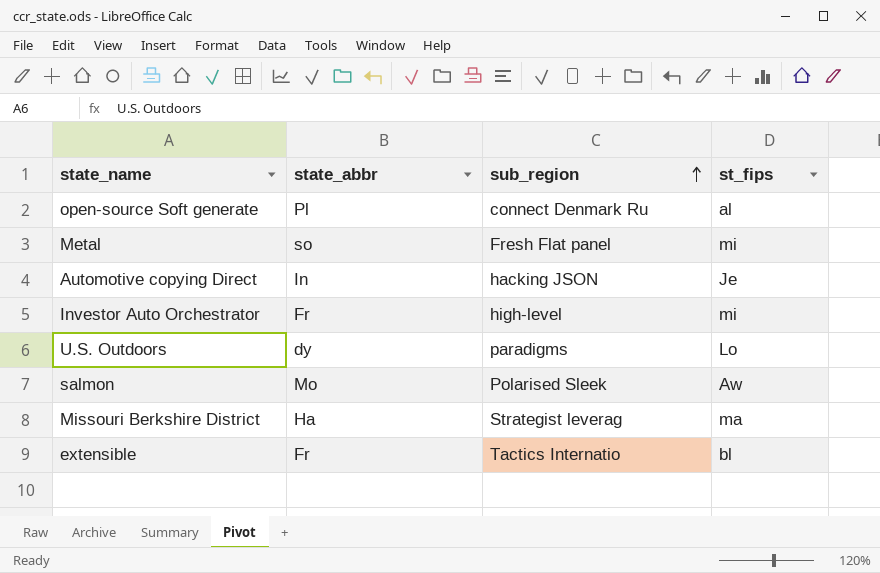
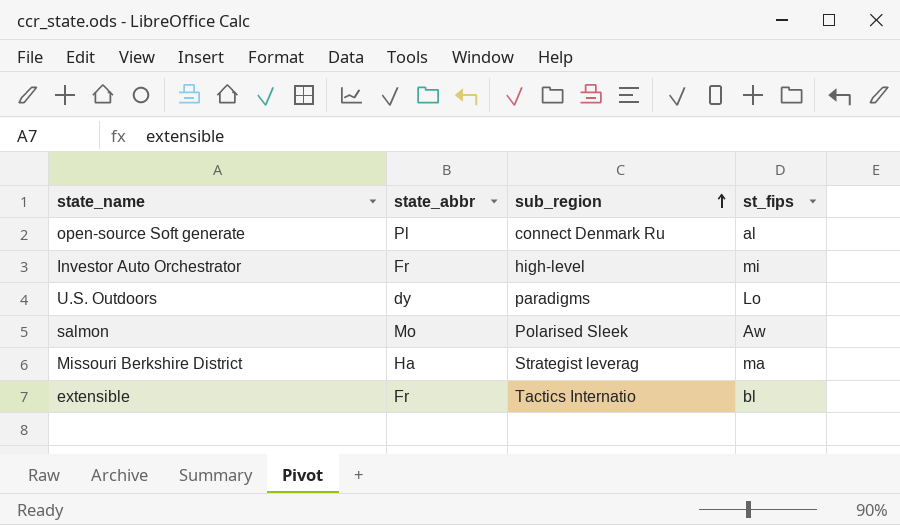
row Metal: so | Fresh Flat panel | mi -> none
row Automotive copying Direct: In | hacking JSON | Je -> none

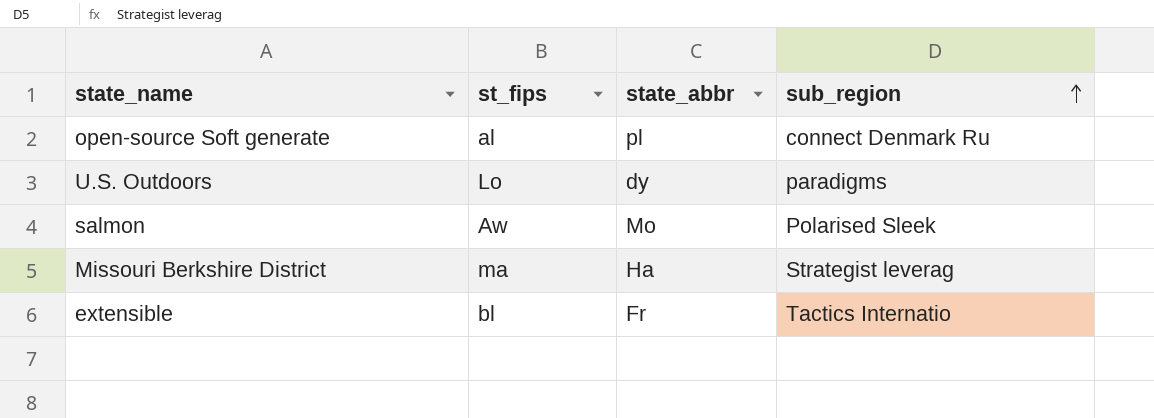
column st_fips | position: 4 -> 2
row Investor Auto Orchestrator: Fr | high-level | mi -> none
open-source Soft generate | state_abbr: Pl -> pl

